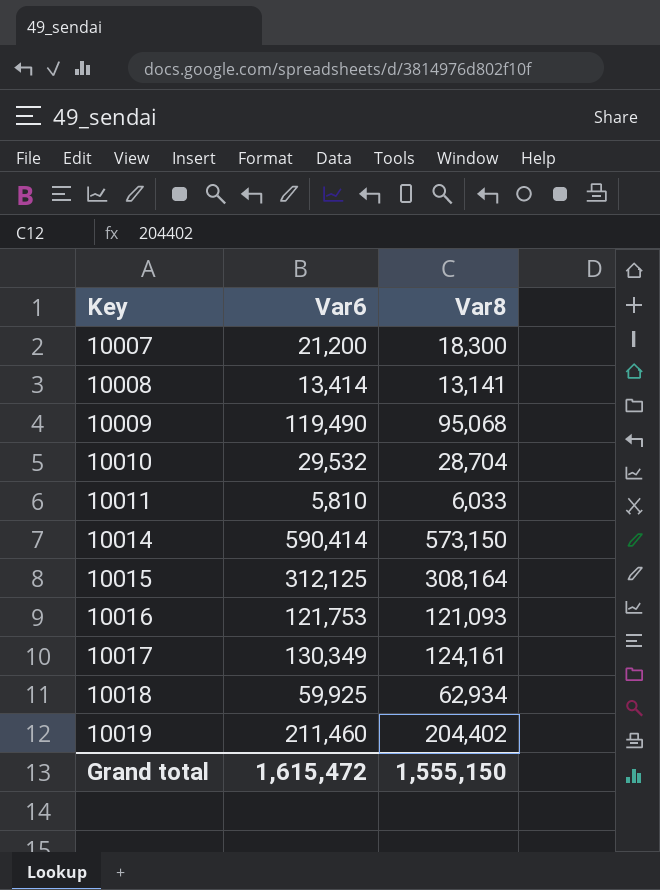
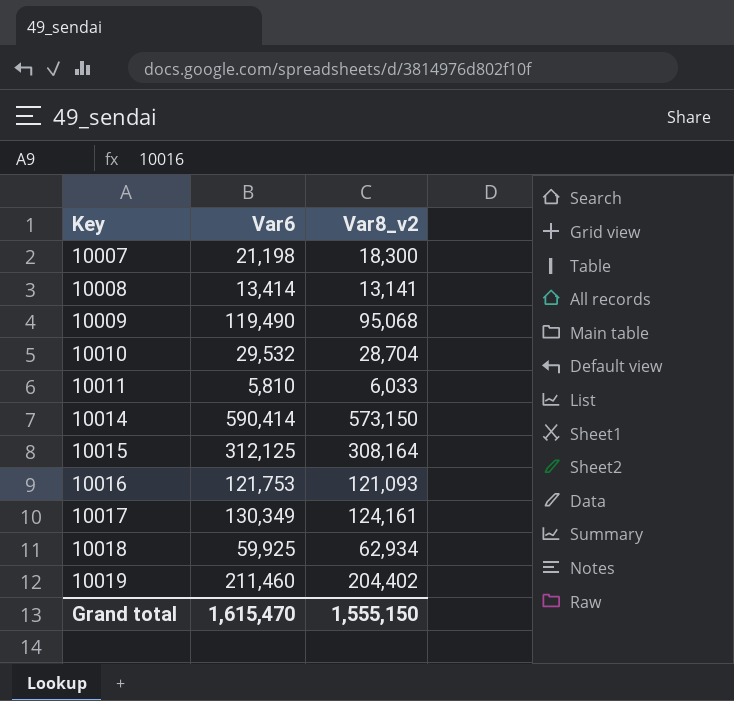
column name: Var8 -> Var8_v2
10007 | Var6: 21,200 -> 21,198
Grand total | Var6: 1,615,472 -> 1,615,470

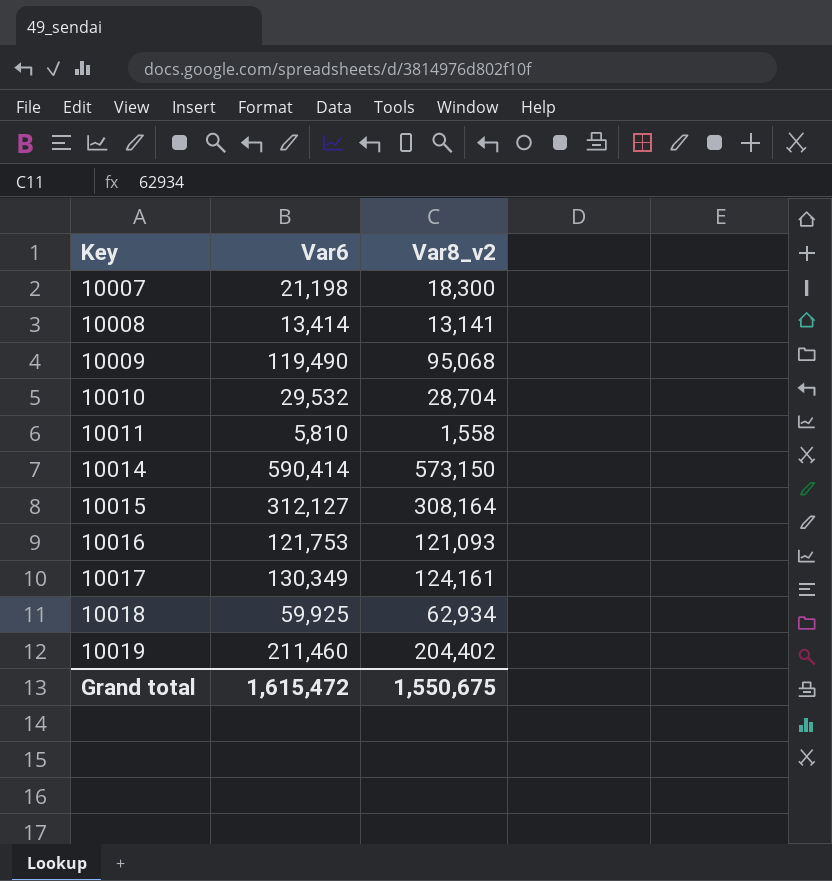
10011 | Var8_v2: 6,033 -> 1,558
10015 | Var6: 312,125 -> 312,127
Grand total | Var6: 1,615,470 -> 1,615,472
Grand total | Var8_v2: 1,555,150 -> 1,550,675

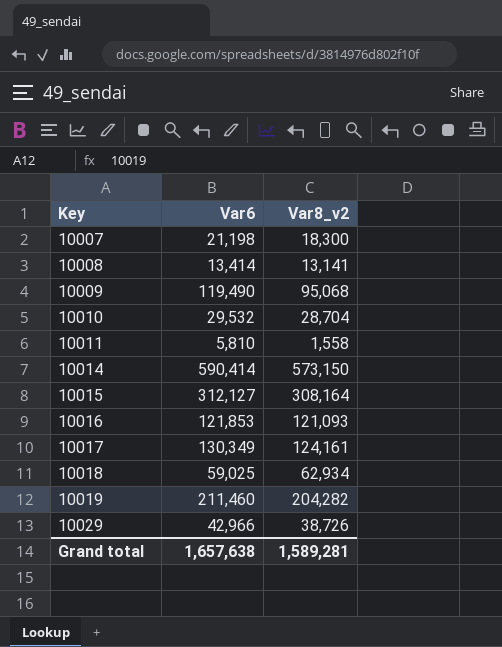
10016 | Var6: 121,753 -> 121,853
10018 | Var6: 59,925 -> 59,025
10019 | Var8_v2: 204,402 -> 204,282
row 10029: none -> 42,966 | 38,726
Grand total | Var6: 1,615,472 -> 1,657,638
Grand total | Var8_v2: 1,550,675 -> 1,589,281

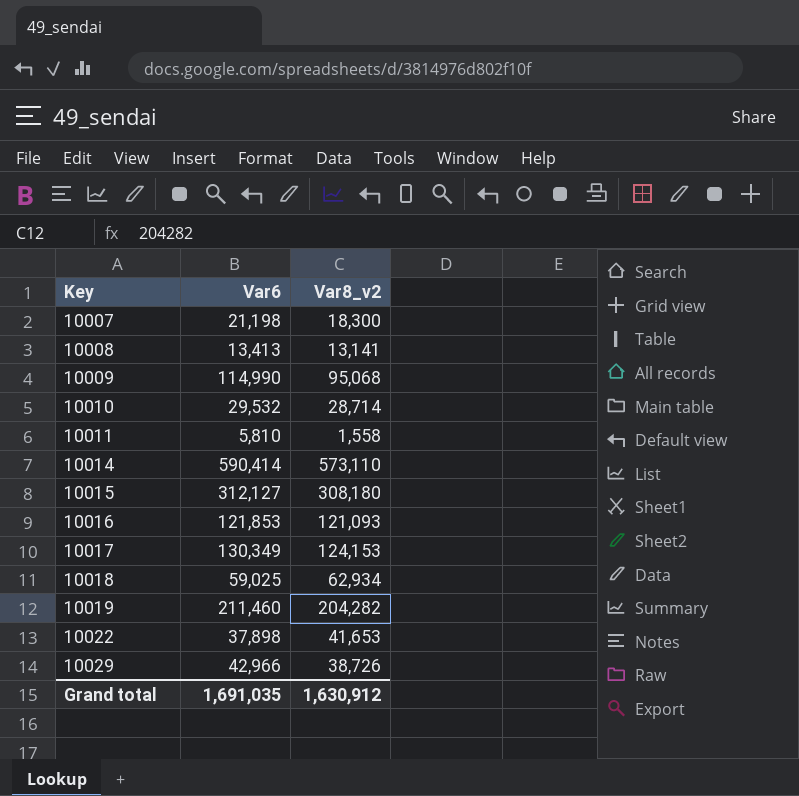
10008 | Var6: 13,414 -> 13,413
10009 | Var6: 119,490 -> 114,990
10010 | Var8_v2: 28,704 -> 28,714
10014 | Var8_v2: 573,150 -> 573,110
10015 | Var8_v2: 308,164 -> 308,180
10017 | Var8_v2: 124,161 -> 124,153
row 10022: none -> 37,898 | 41,653
Grand total | Var6: 1,657,638 -> 1,691,035
Grand total | Var8_v2: 1,589,281 -> 1,630,912

